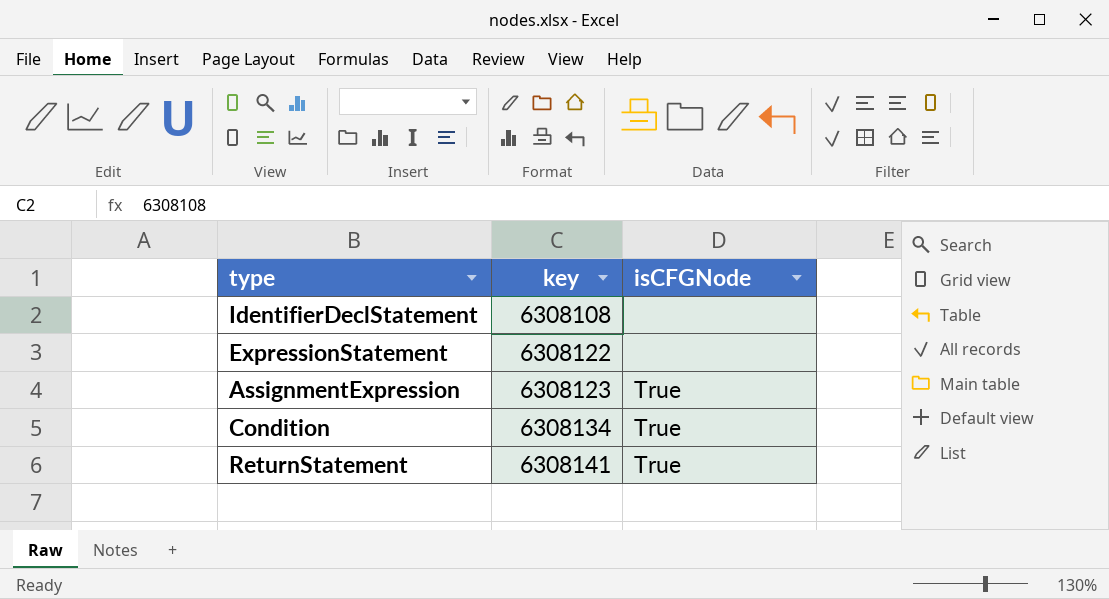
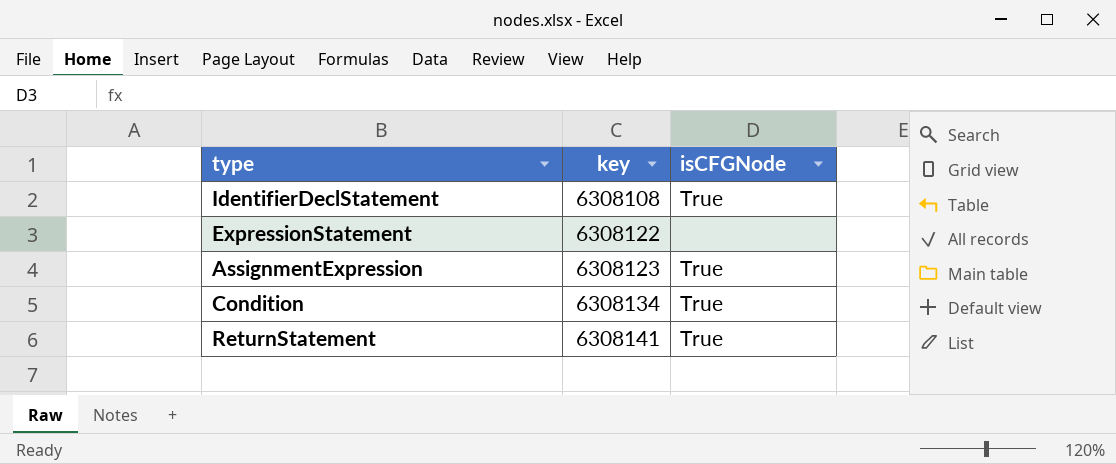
IdentifierDeclStatement | isCFGNode: none -> True

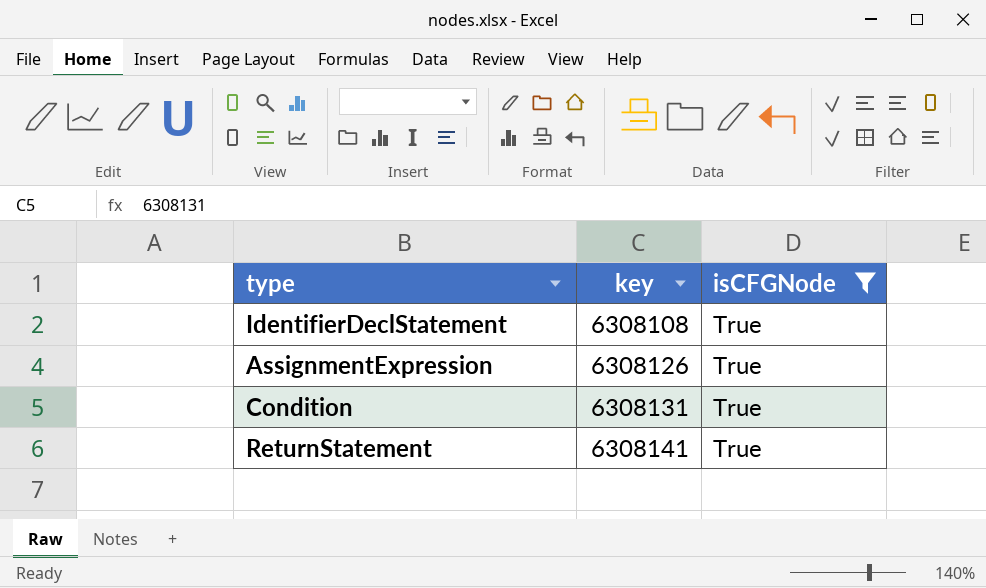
filter: none -> isCFGNode = True
AssignmentExpression | key: 6308123 -> 6308126
Condition | key: 6308134 -> 6308131

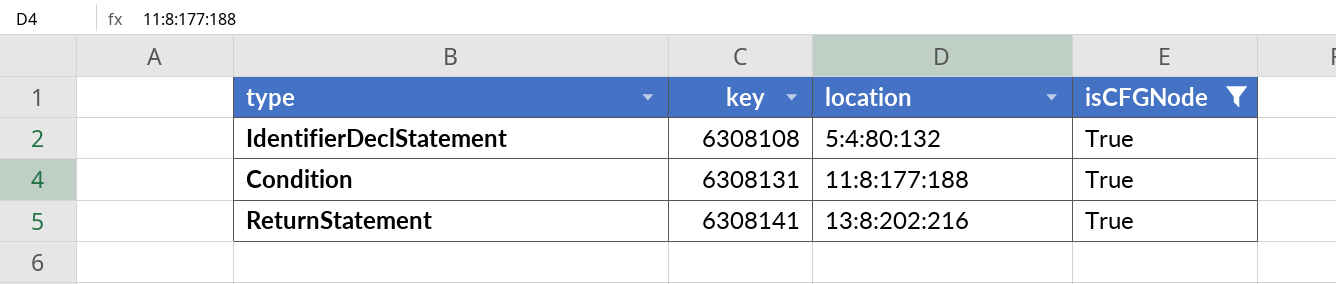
column location | position: none -> 3
row AssignmentExpression: 6308126 | True -> none

